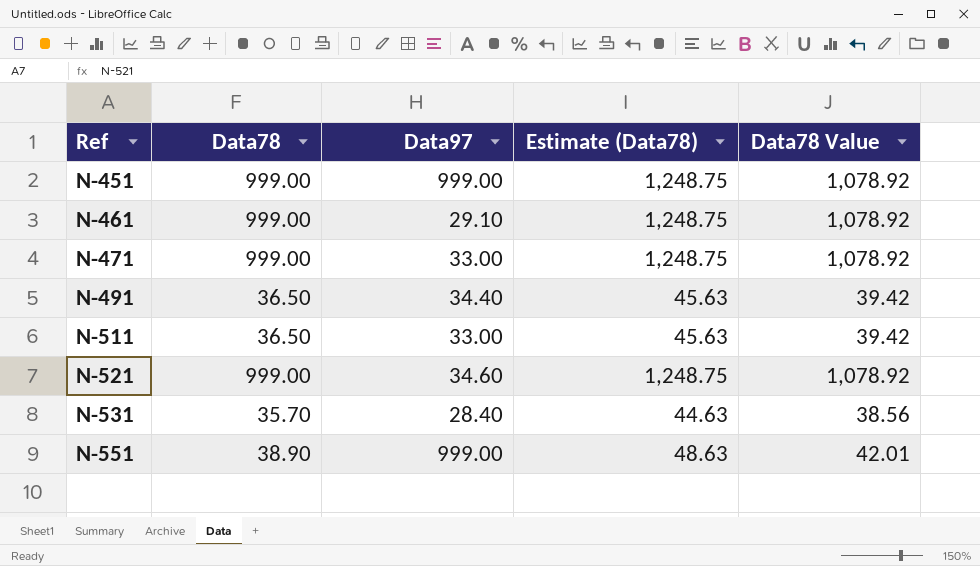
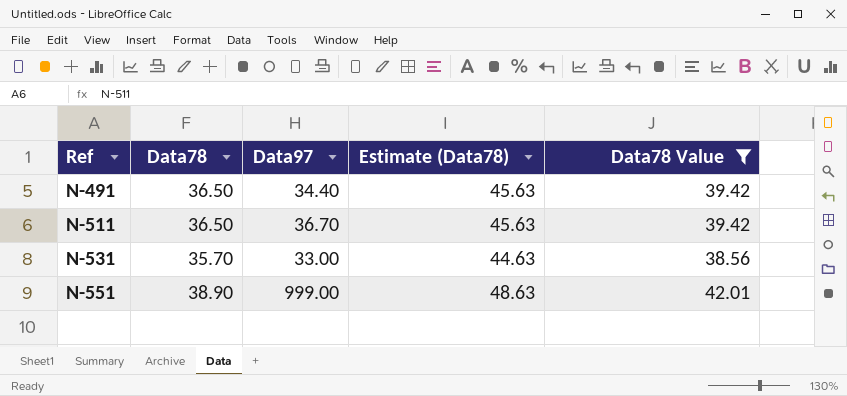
filter: none -> Data78 Value != 1,078.92
N-511 | Data97: 33.00 -> 36.70
N-531 | Data97: 28.40 -> 33.00

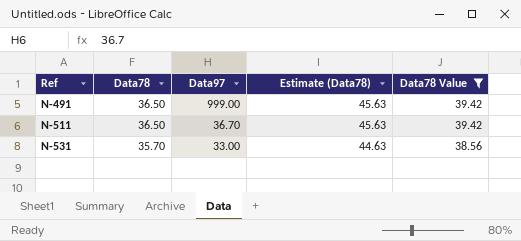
row N-551: 38.90 | 999.00 | 48.63 | 42.01 -> none
N-491 | Data97: 34.40 -> 999.00

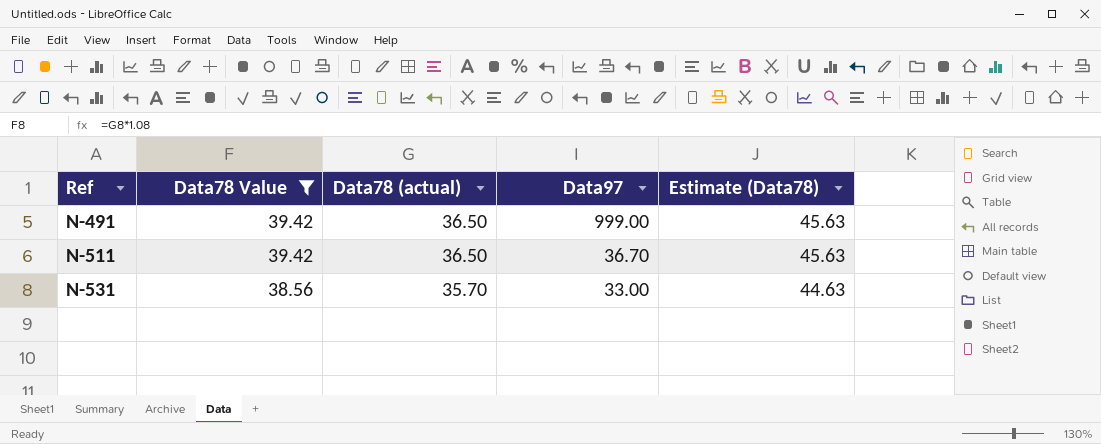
column Data78 Value | position: 5 -> 2
column name: Data78 -> Data78 (actual)

